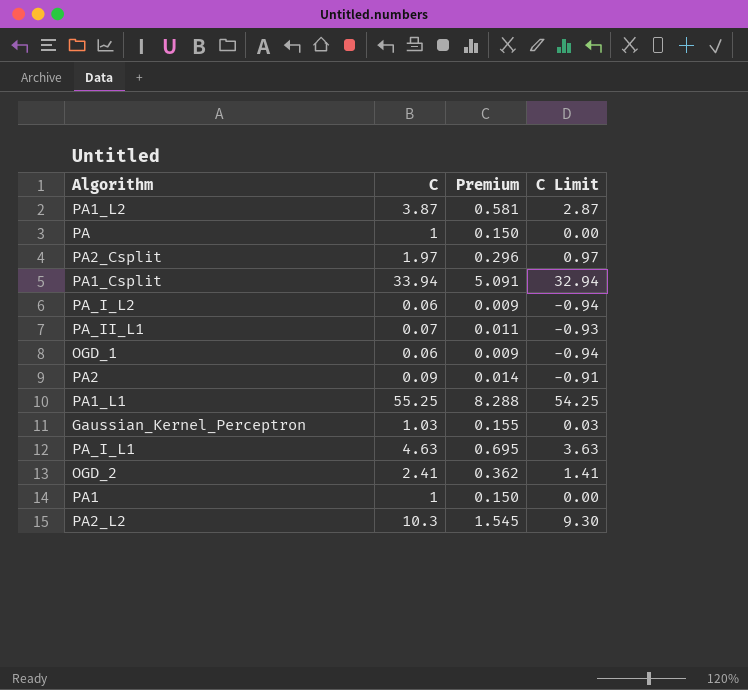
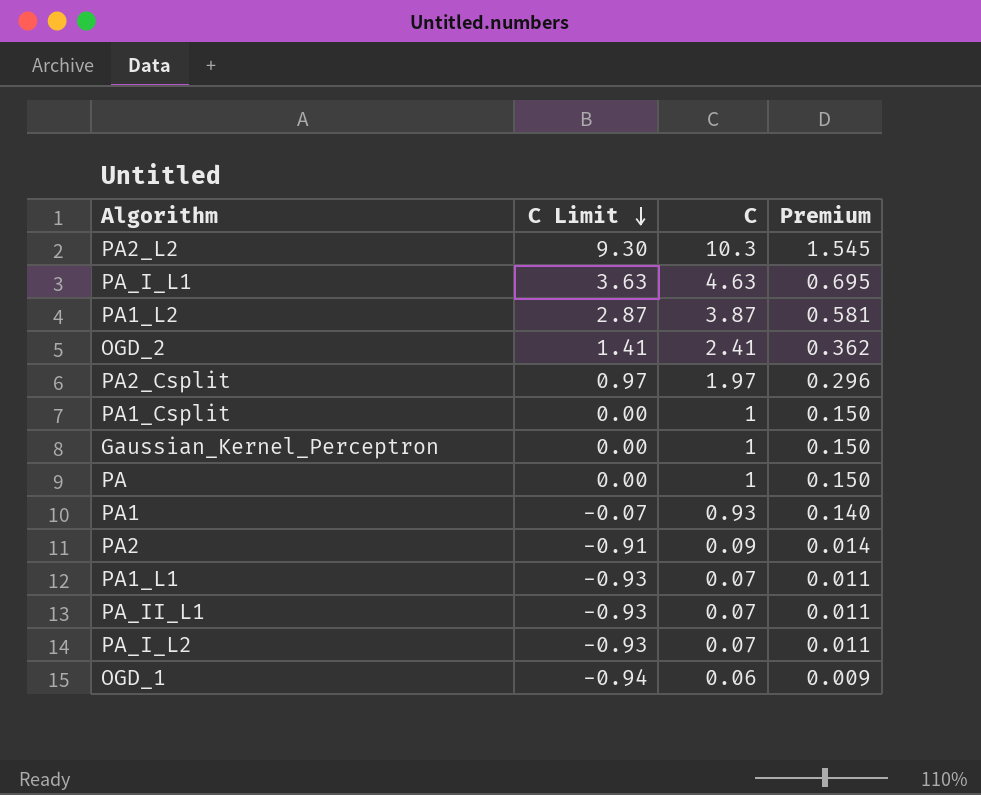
row order: none -> C Limit descending
column C Limit | position: 4 -> 2
PA1_Csplit | C Limit: 32.94 -> 0.00
PA1_Csplit | C: 33.94 -> 1
PA1_Csplit | Premium: 5.091 -> 0.150
Gaussian_Kernel_Perceptron | C Limit: 0.03 -> 0.00
Gaussian_Kernel_Perceptron | C: 1.03 -> 1
Gaussian_Kernel_Perceptron | Premium: 0.155 -> 0.150
PA1 | C Limit: 0.00 -> -0.07
PA1 | C: 1 -> 0.93
PA1 | Premium: 0.150 -> 0.140
PA1_L1 | C Limit: 54.25 -> -0.93
PA1_L1 | C: 55.25 -> 0.07
PA1_L1 | Premium: 8.288 -> 0.011
PA_I_L2 | C Limit: -0.94 -> -0.93
PA_I_L2 | C: 0.06 -> 0.07
PA_I_L2 | Premium: 0.009 -> 0.011

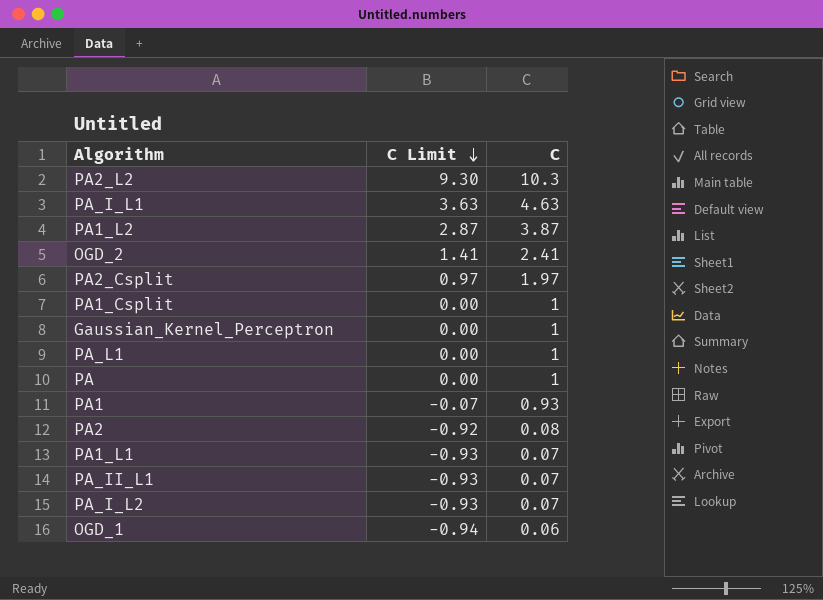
column Premium | formula: [C] * 0.15 -> none
row PA_L1: none -> 0.00 | 1
PA2 | C Limit: -0.91 -> -0.92
PA2 | C: 0.09 -> 0.08

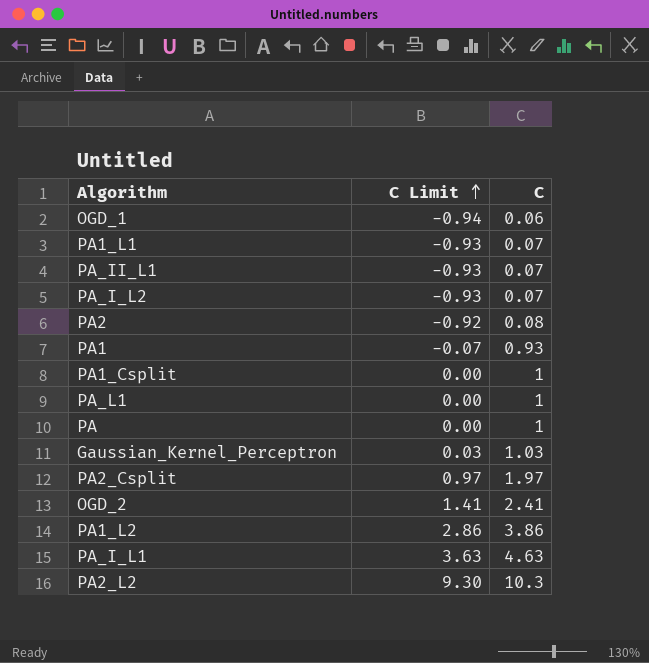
row order: C Limit descending -> C Limit ascending
Gaussian_Kernel_Perceptron | C Limit: 0.00 -> 0.03
Gaussian_Kernel_Perceptron | C: 1 -> 1.03
PA1_L2 | C Limit: 2.87 -> 2.86
PA1_L2 | C: 3.87 -> 3.86

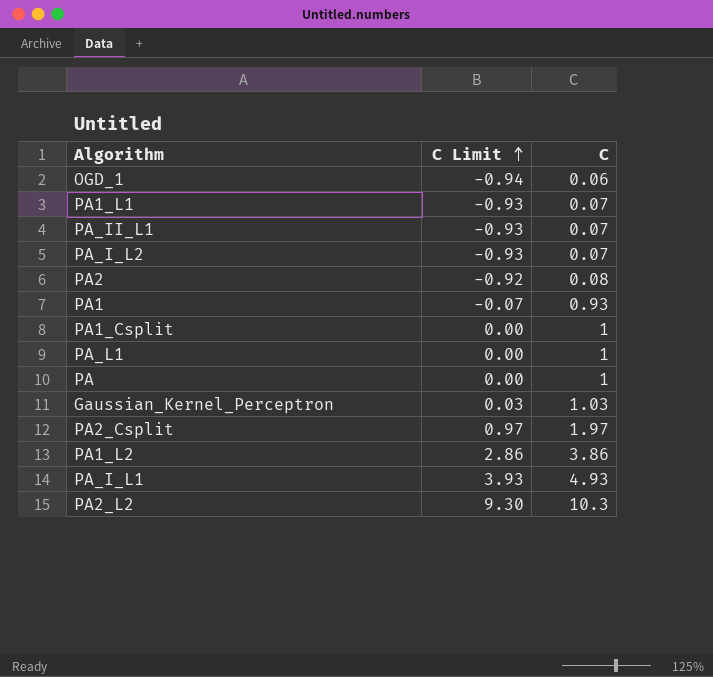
row OGD_2: 1.41 | 2.41 -> none
PA_I_L1 | C Limit: 3.63 -> 3.93
PA_I_L1 | C: 4.63 -> 4.93

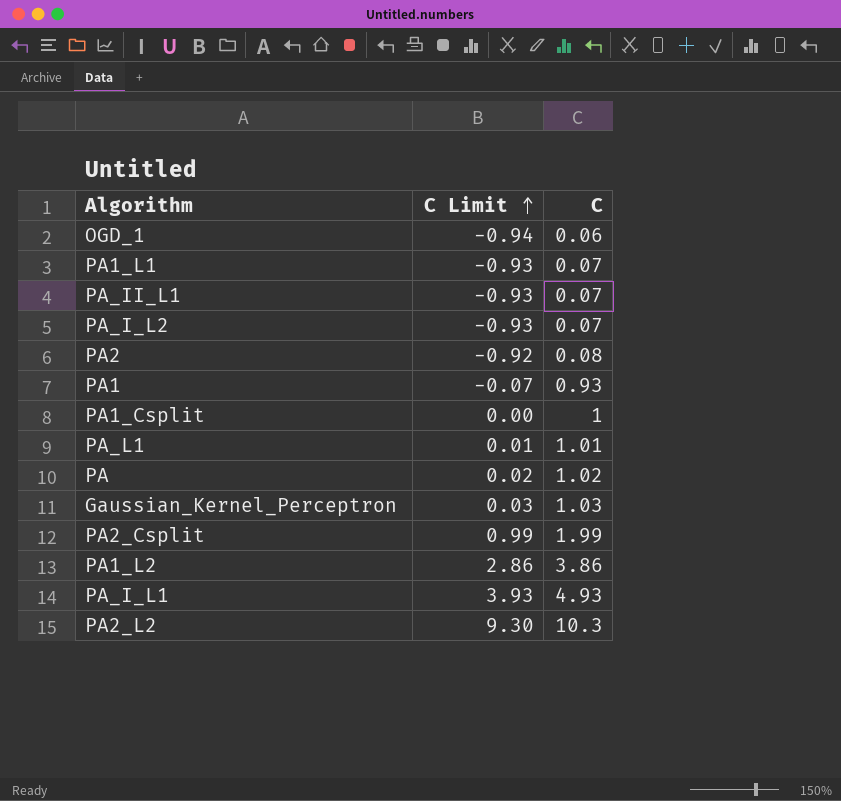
PA_L1 | C Limit: 0.00 -> 0.01
PA_L1 | C: 1 -> 1.01
PA | C Limit: 0.00 -> 0.02
PA | C: 1 -> 1.02
PA2_Csplit | C Limit: 0.97 -> 0.99
PA2_Csplit | C: 1.97 -> 1.99

